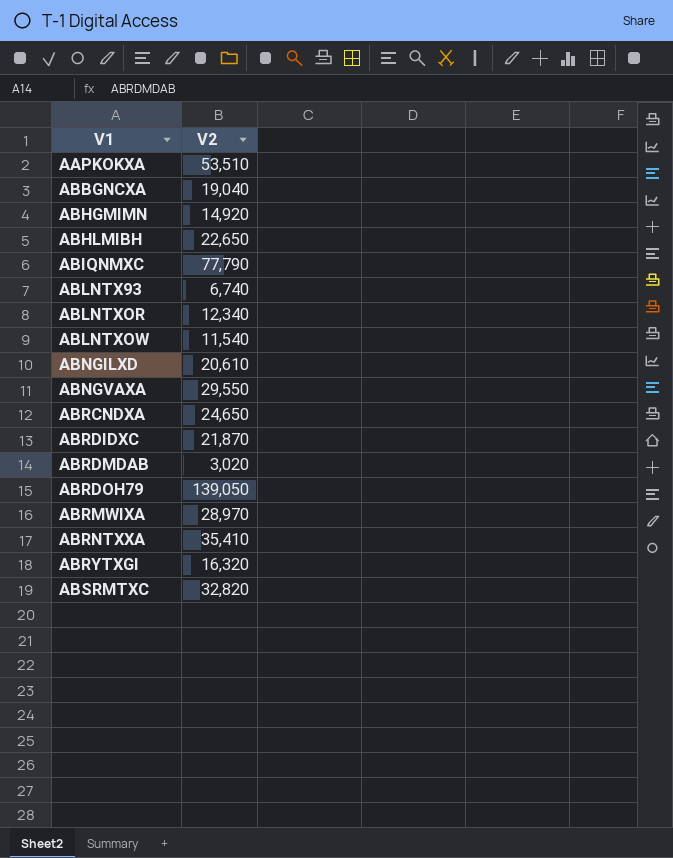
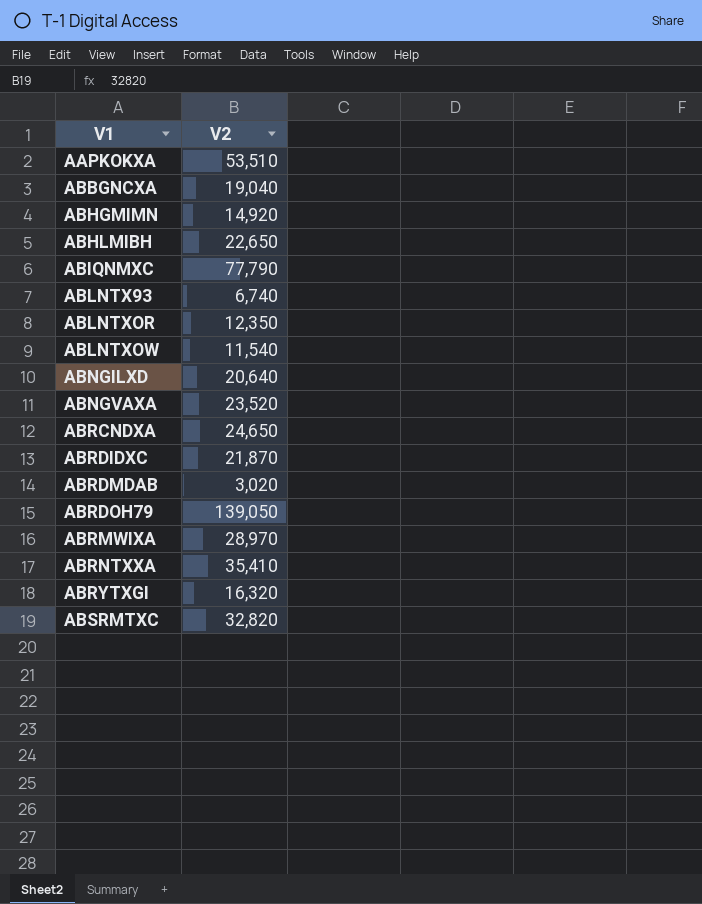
ABLNTXOR | V2: 12,340 -> 12,350
ABNGILXD | V2: 20,610 -> 20,640
ABNGVAXA | V2: 29,550 -> 23,520

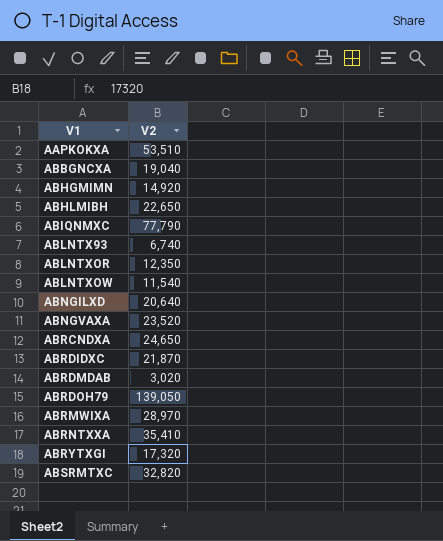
ABRYTXGI | V2: 16,320 -> 17,320

